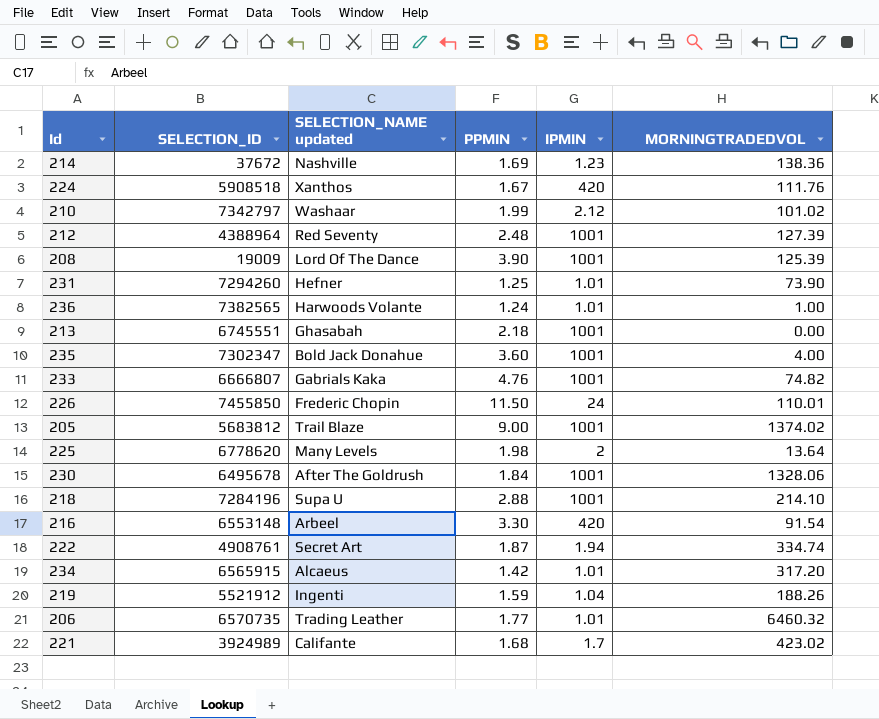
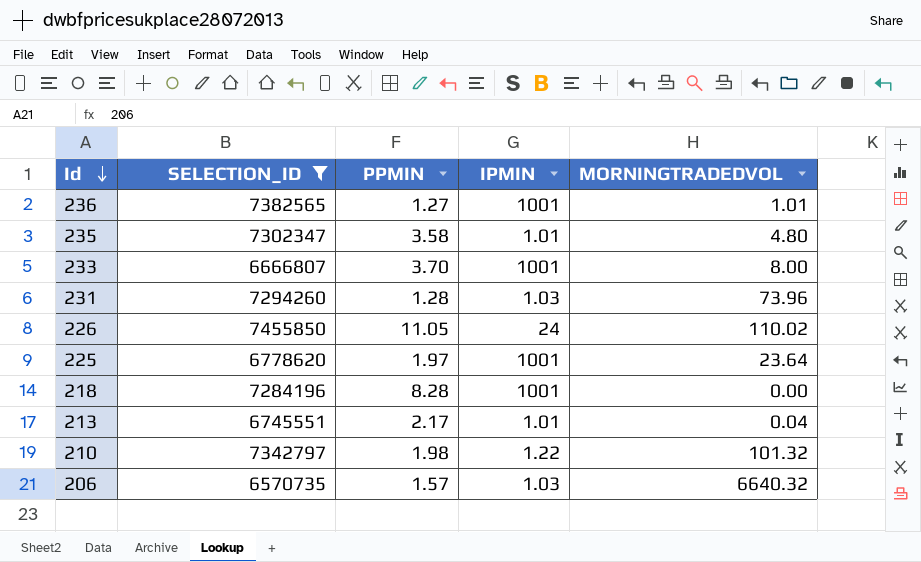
filter: none -> SELECTION_ID >= 6570735
row order: none -> Id descending
column SELECTION_NAME updated | position: 3 -> none
236 | PPMIN: 1.24 -> 1.27
236 | IPMIN: 1.01 -> 1001
236 | MORNINGTRADEDVOL: 1.00 -> 1.01
235 | PPMIN: 3.60 -> 3.58
235 | IPMIN: 1001 -> 1.01
235 | MORNINGTRADEDVOL: 4.00 -> 4.80
233 | PPMIN: 4.76 -> 3.70
233 | MORNINGTRADEDVOL: 74.82 -> 8.00
231 | PPMIN: 1.25 -> 1.28
231 | IPMIN: 1.01 -> 1.03
231 | MORNINGTRADEDVOL: 73.90 -> 73.96
226 | PPMIN: 11.50 -> 11.05
226 | MORNINGTRADEDVOL: 110.01 -> 110.02
225 | PPMIN: 1.98 -> 1.97
225 | IPMIN: 2 -> 1001
225 | MORNINGTRADEDVOL: 13.64 -> 23.64
218 | PPMIN: 2.88 -> 8.28
218 | MORNINGTRADEDVOL: 214.10 -> 0.00
213 | PPMIN: 2.18 -> 2.17
213 | IPMIN: 1001 -> 1.01
213 | MORNINGTRADEDVOL: 0.00 -> 0.04
210 | PPMIN: 1.99 -> 1.98
210 | IPMIN: 2.12 -> 1.22
210 | MORNINGTRADEDVOL: 101.02 -> 101.32
206 | PPMIN: 1.77 -> 1.57
206 | IPMIN: 1.01 -> 1.03
206 | MORNINGTRADEDVOL: 6460.32 -> 6640.32

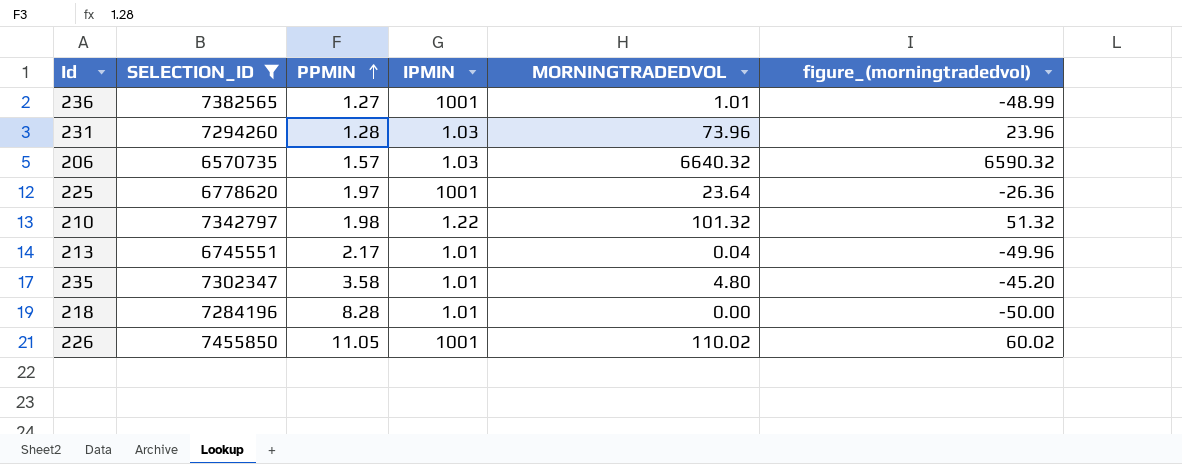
row order: Id descending -> PPMIN ascending
column figure_(morningtradedvol) | formula: none -> [MORNINGTRADEDVOL] - 50
row 233: 6666807 | 3.70 | 1001 | 8.00 -> none
218 | IPMIN: 1001 -> 1.01
226 | IPMIN: 24 -> 1001

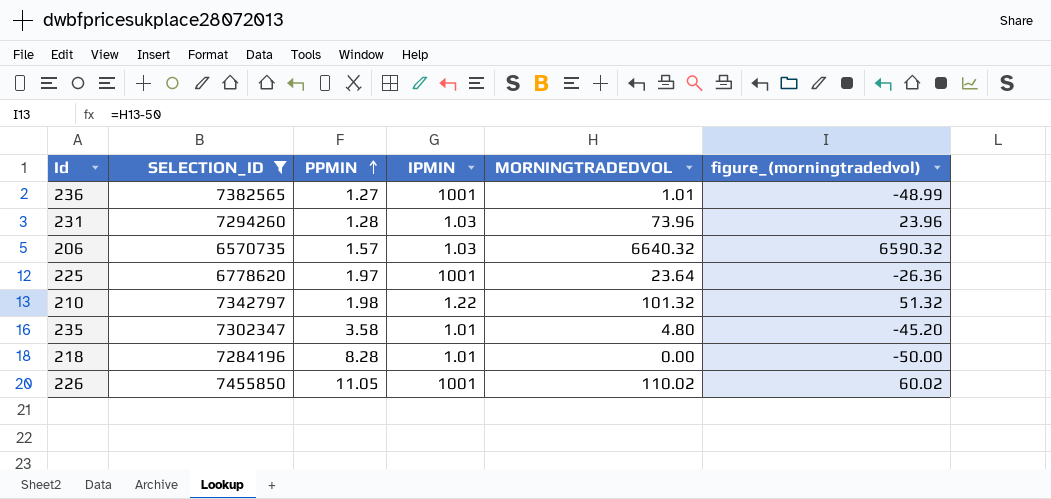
row 213: 6745551 | 2.17 | 1.01 | 0.04 | -49.96 -> none

